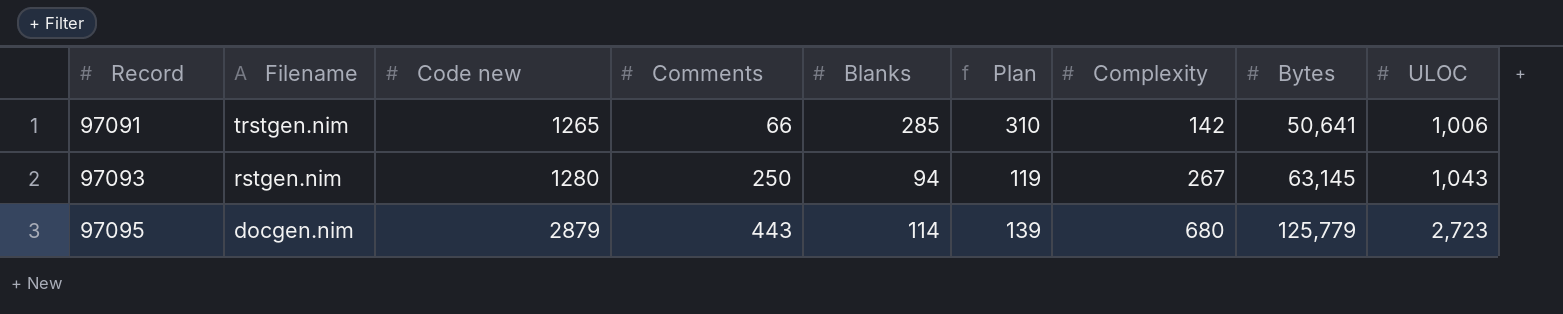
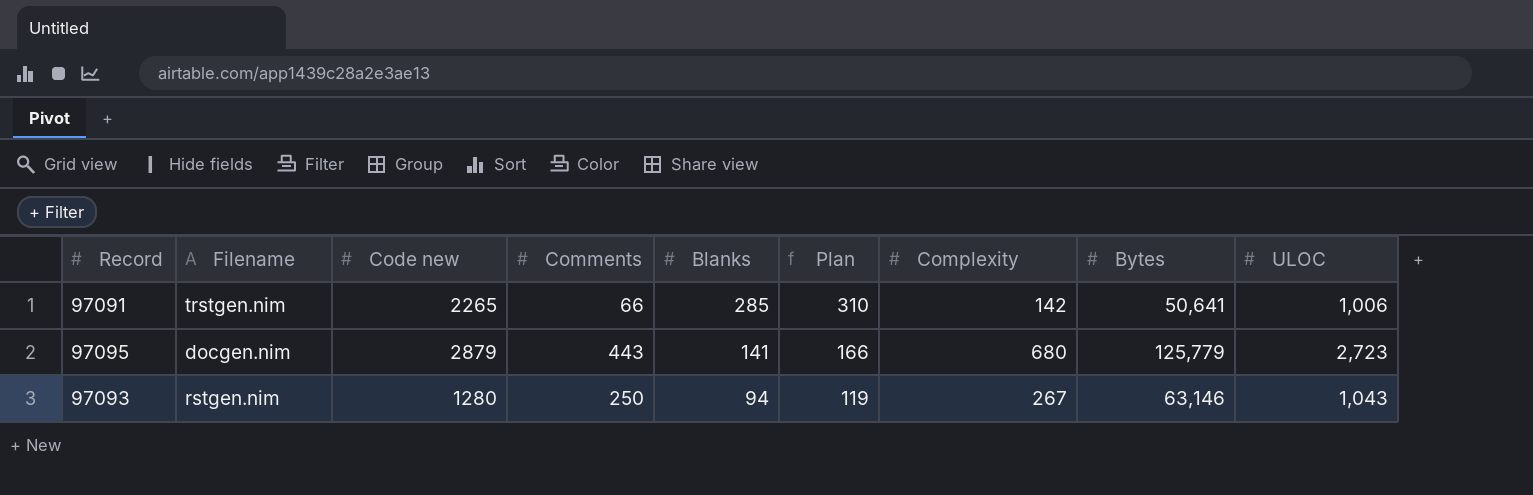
row order: Record ascending -> Blanks descending
97091 | Code new: 1265 -> 2265
97095 | Blanks: 114 -> 141
97095 | Plan: 139 -> 166
97093 | Bytes: 63,145 -> 63,146

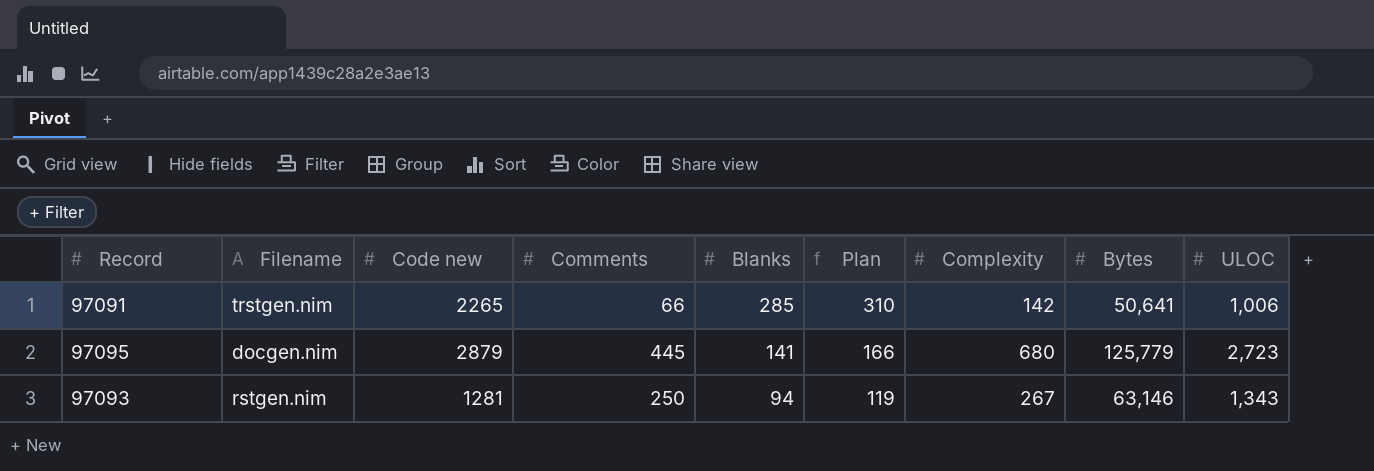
97095 | Comments: 443 -> 445
97093 | Code new: 1280 -> 1281
97093 | ULOC: 1,043 -> 1,343

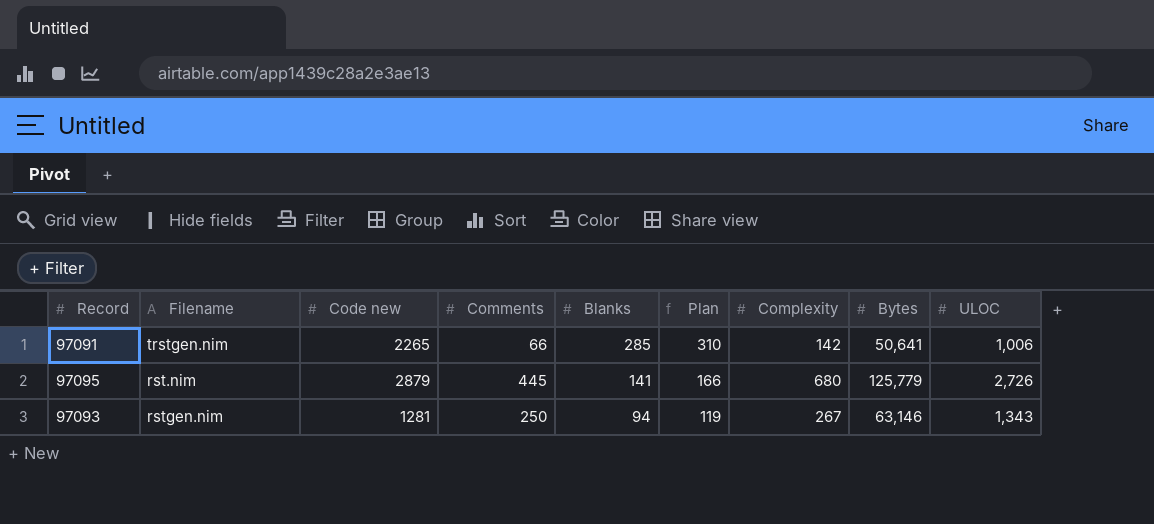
97095 | Filename: docgen.nim -> rst.nim
97095 | ULOC: 2,723 -> 2,726

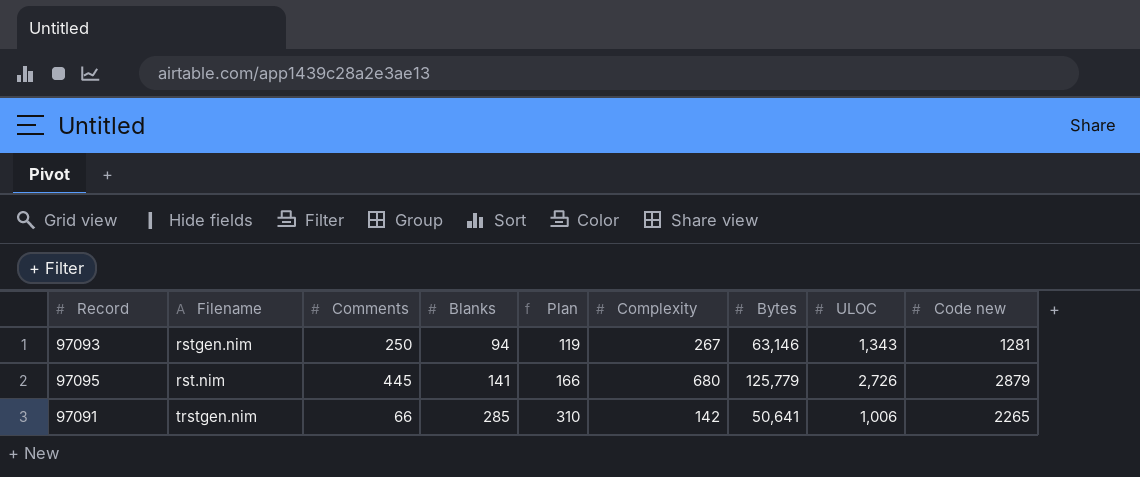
row order: Blanks descending -> Blanks ascending
column Code new | position: 3 -> 9

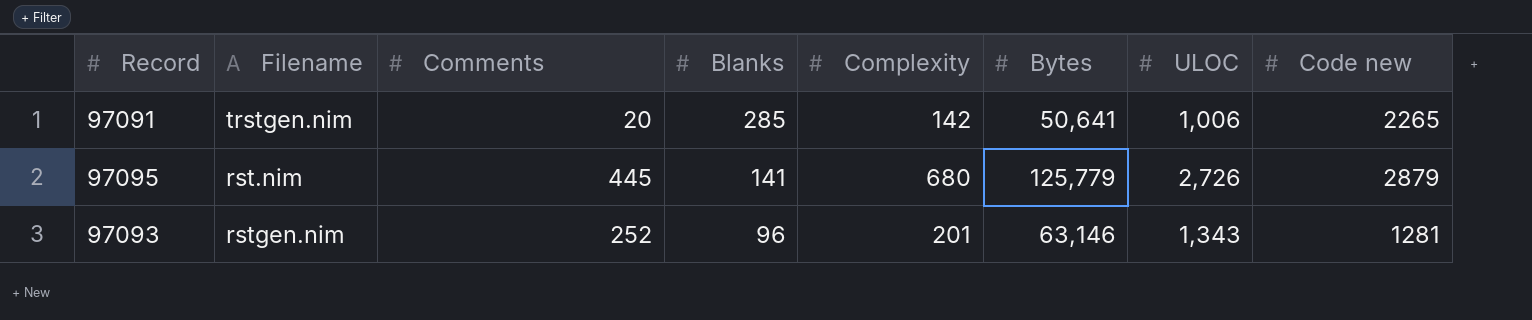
row order: Blanks ascending -> Blanks descending
column Plan | formula: [Blanks] + 25 -> none
97091 | Comments: 66 -> 20
97093 | Comments: 250 -> 252
97093 | Blanks: 94 -> 96
97093 | Complexity: 267 -> 201

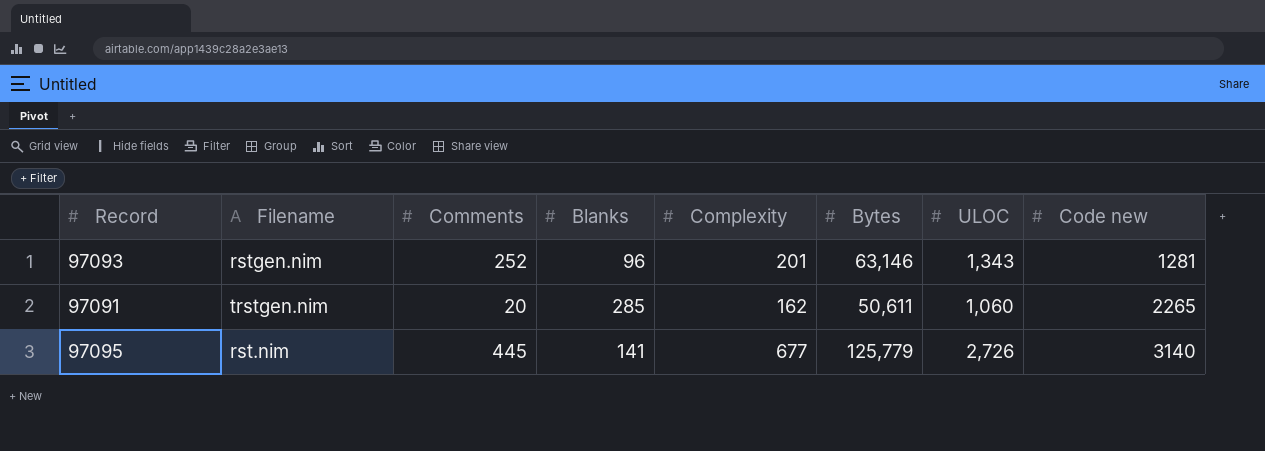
row order: Blanks descending -> Code new ascending
97091 | Complexity: 142 -> 162
97091 | Bytes: 50,641 -> 50,611
97091 | ULOC: 1,006 -> 1,060
97095 | Complexity: 680 -> 677
97095 | Code new: 2879 -> 3140

